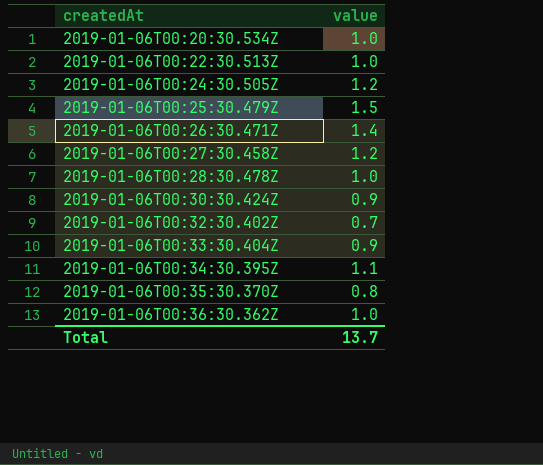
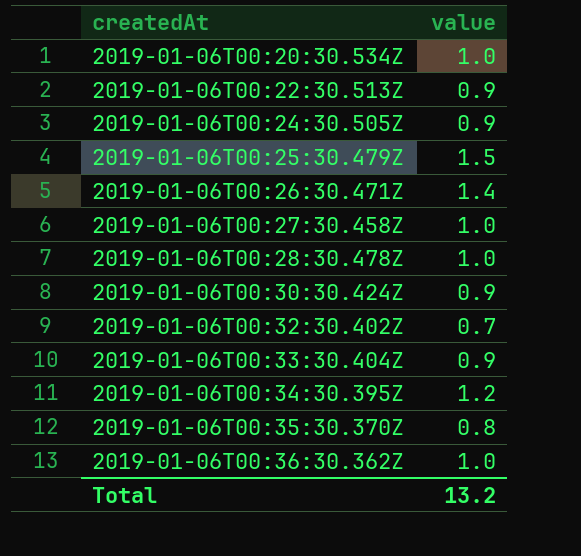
2019-01-06T00:22:30.513Z | value: 1.0 -> 0.9
2019-01-06T00:24:30.505Z | value: 1.2 -> 0.9
2019-01-06T00:27:30.458Z | value: 1.2 -> 1.0
2019-01-06T00:34:30.395Z | value: 1.1 -> 1.2
Total | value: 13.7 -> 13.2

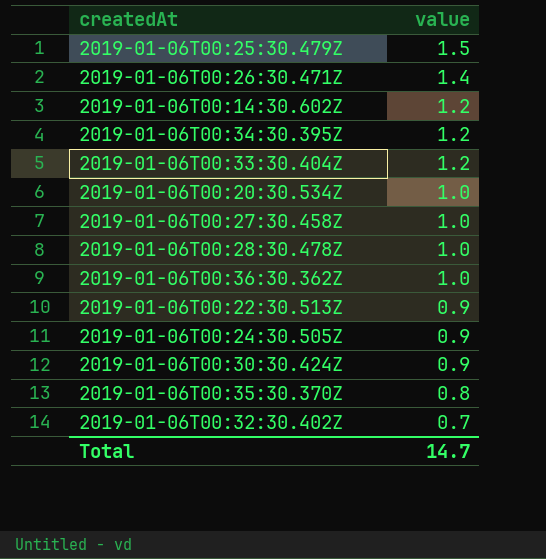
row order: createdAt ascending -> value descending
row 2019-01-06T00:14:30.602Z: none -> 1.2
2019-01-06T00:33:30.404Z | value: 0.9 -> 1.2
Total | value: 13.2 -> 14.7

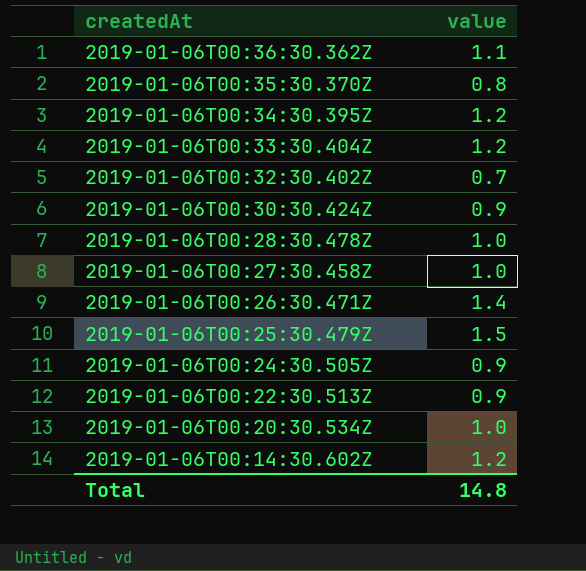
row order: value descending -> createdAt descending
2019-01-06T00:36:30.362Z | value: 1.0 -> 1.1
Total | value: 14.7 -> 14.8

